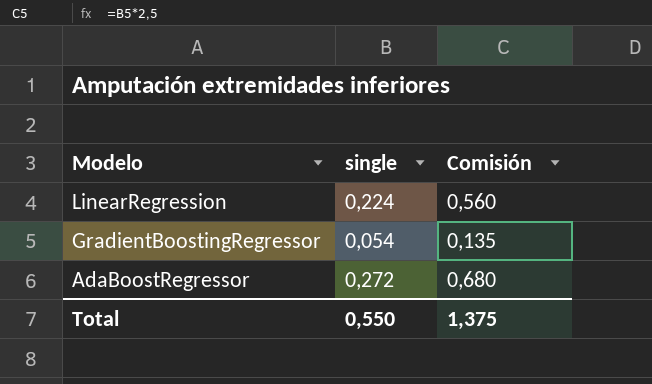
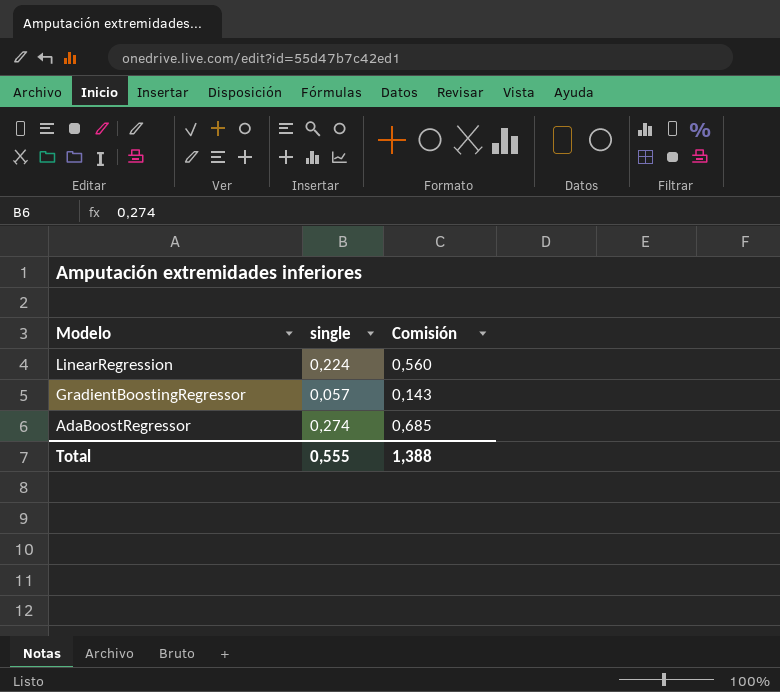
GradientBoostingRegressor | single: 0,054 -> 0,057
GradientBoostingRegressor | Comisión: 0,135 -> 0,143
AdaBoostRegressor | single: 0,272 -> 0,274
AdaBoostRegressor | Comisión: 0,680 -> 0,685
Total | single: 0,550 -> 0,555
Total | Comisión: 1,375 -> 1,388

